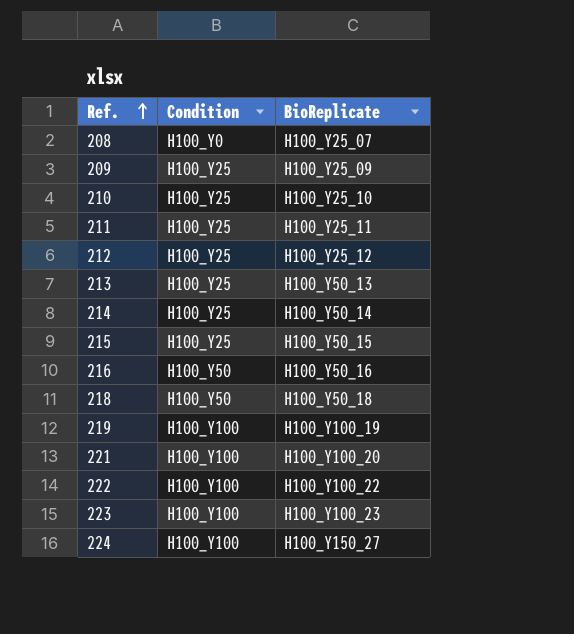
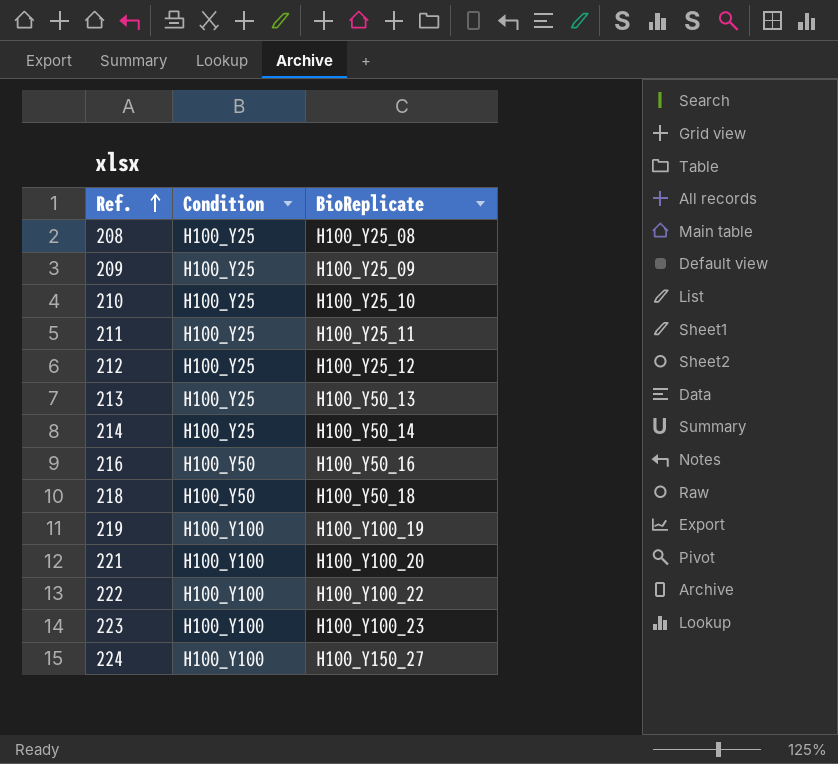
row 215: H100_Y25 | H100_Y50_15 -> none
208 | Condition: H100_Y0 -> H100_Y25
208 | BioReplicate: H100_Y25_07 -> H100_Y25_08

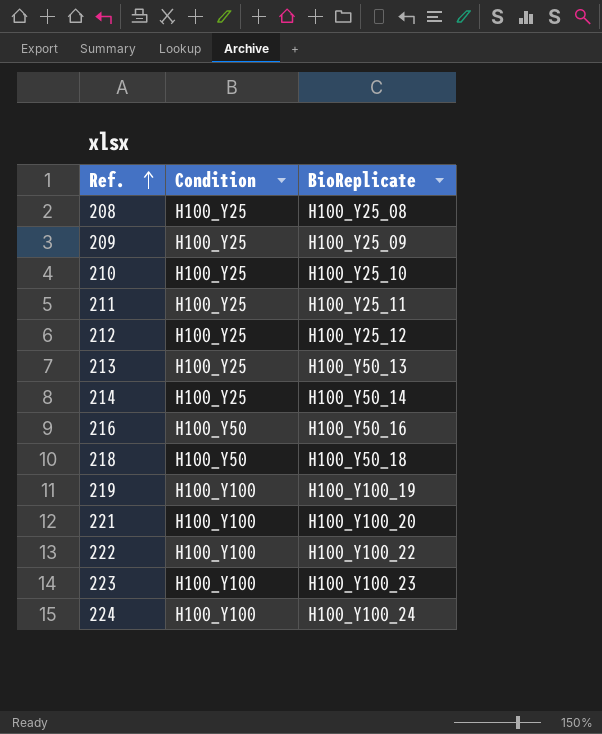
224 | BioReplicate: H100_Y150_27 -> H100_Y100_24

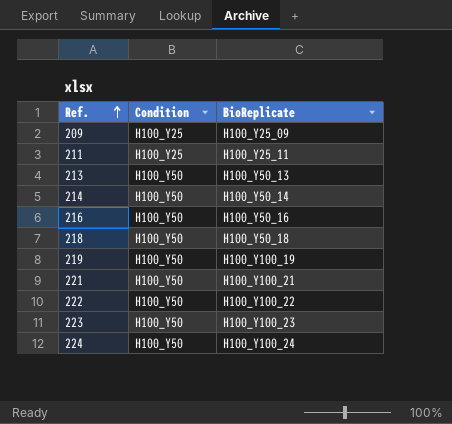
row 208: H100_Y25 | H100_Y25_08 -> none
row 210: H100_Y25 | H100_Y25_10 -> none
row 212: H100_Y25 | H100_Y25_12 -> none
213 | Condition: H100_Y25 -> H100_Y50
214 | Condition: H100_Y25 -> H100_Y50
219 | Condition: H100_Y100 -> H100_Y50
221 | Condition: H100_Y100 -> H100_Y50
221 | BioReplicate: H100_Y100_20 -> H100_Y100_21
222 | Condition: H100_Y100 -> H100_Y50
223 | Condition: H100_Y100 -> H100_Y50
224 | Condition: H100_Y100 -> H100_Y50

